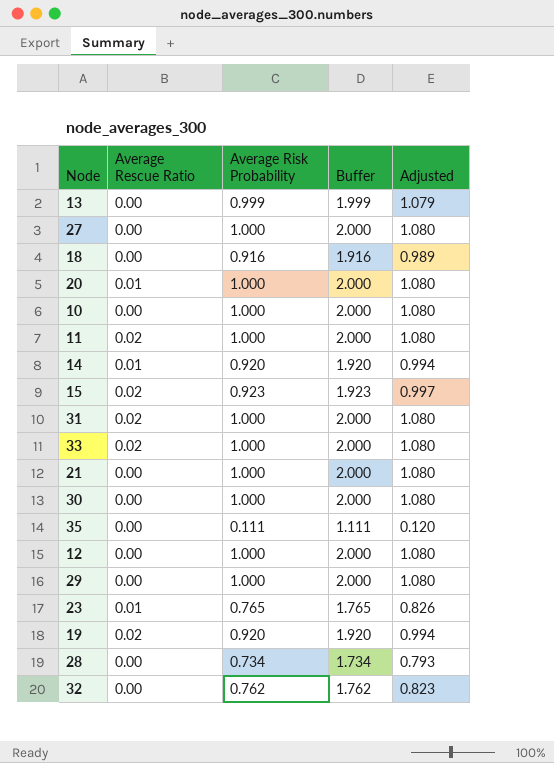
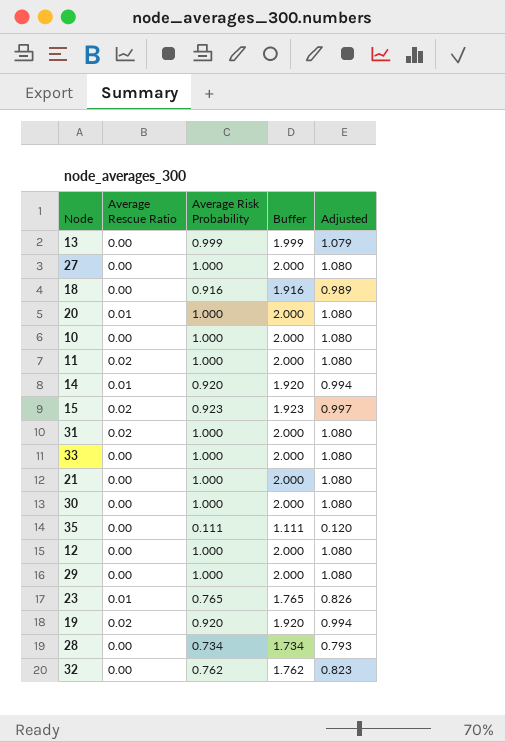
33 | Average Rescue Ratio: 0.02 -> 0.00

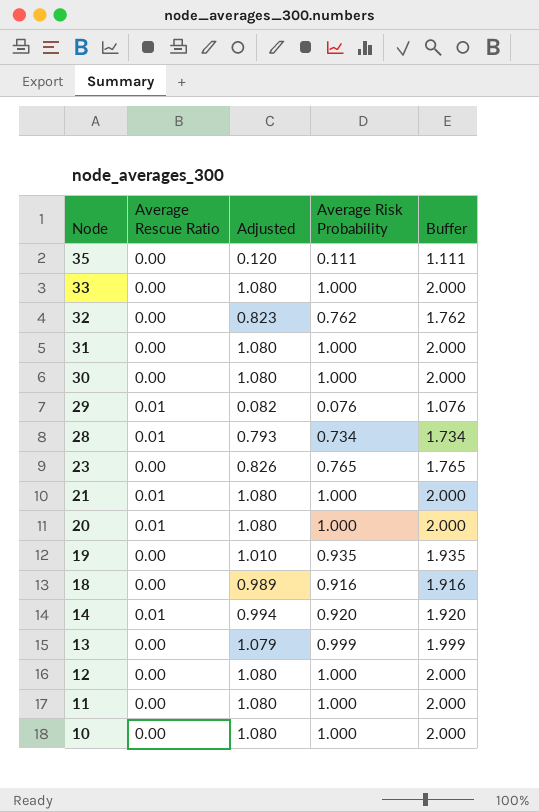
row order: none -> Node descending
column Adjusted | position: 5 -> 3
row 27: 0.00 | 1.000 | 2.000 | 1.080 -> none
row 15: 0.02 | 0.923 | 1.923 | 0.997 -> none
31 | Average Rescue Ratio: 0.02 -> 0.00
29 | Average Rescue Ratio: 0.00 -> 0.01
29 | Adjusted: 1.080 -> 0.082
29 | Average Risk Probability: 1.000 -> 0.076
29 | Buffer: 2.000 -> 1.076
28 | Average Rescue Ratio: 0.00 -> 0.01
23 | Average Rescue Ratio: 0.01 -> 0.00
21 | Average Rescue Ratio: 0.00 -> 0.01
19 | Average Rescue Ratio: 0.02 -> 0.00
19 | Adjusted: 0.994 -> 1.010
19 | Average Risk Probability: 0.920 -> 0.935
19 | Buffer: 1.920 -> 1.935
11 | Average Rescue Ratio: 0.02 -> 0.00

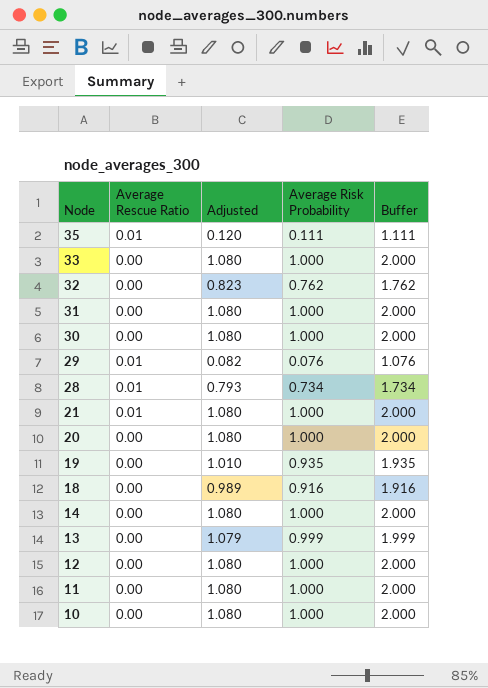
row 23: 0.00 | 0.826 | 0.765 | 1.765 -> none
35 | Average Rescue Ratio: 0.00 -> 0.01
20 | Average Rescue Ratio: 0.01 -> 0.00
14 | Average Rescue Ratio: 0.01 -> 0.00
14 | Adjusted: 0.994 -> 1.080
14 | Average Risk Probability: 0.920 -> 1.000
14 | Buffer: 1.920 -> 2.000

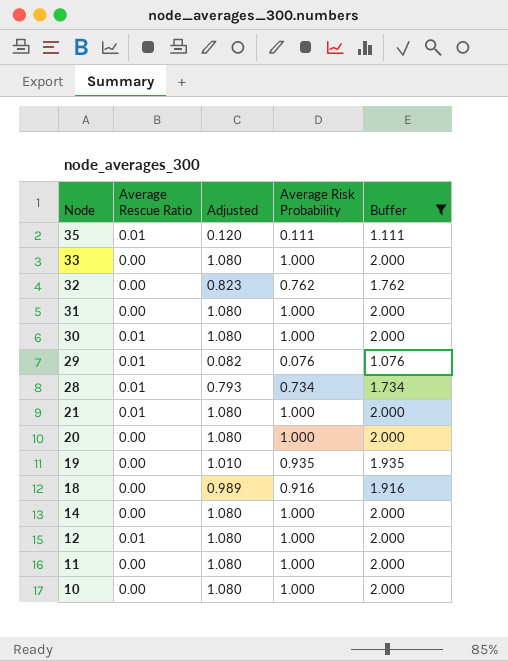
filter: none -> Buffer != 1.999
30 | Average Rescue Ratio: 0.00 -> 0.01
12 | Average Rescue Ratio: 0.00 -> 0.01

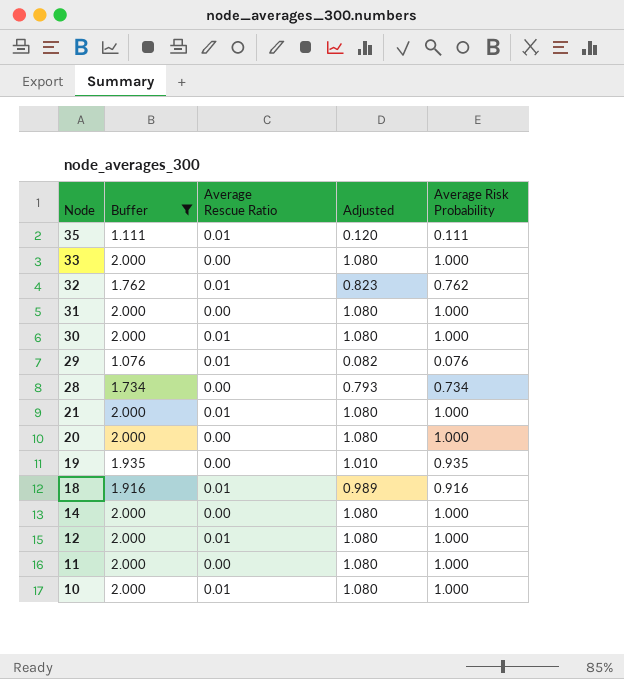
column Buffer | position: 5 -> 2
32 | Average Rescue Ratio: 0.00 -> 0.01
28 | Average Rescue Ratio: 0.01 -> 0.00
18 | Average Rescue Ratio: 0.00 -> 0.01
10 | Average Rescue Ratio: 0.00 -> 0.01

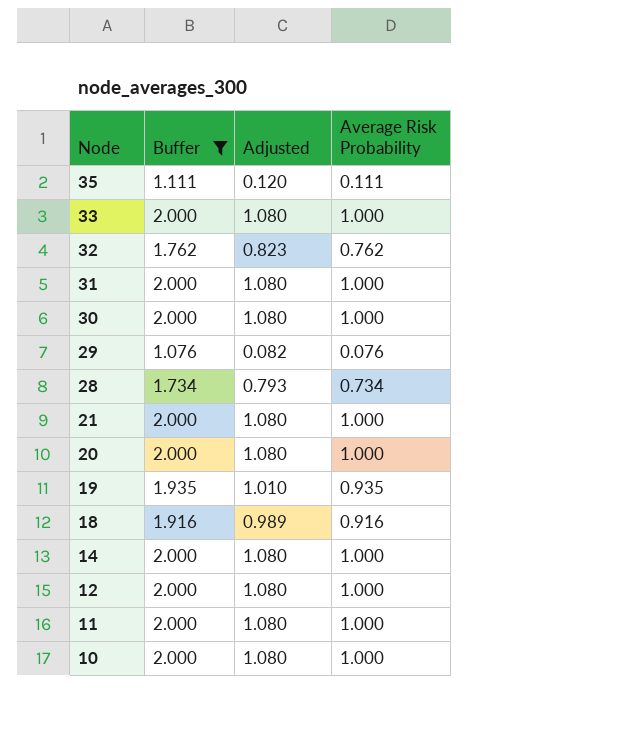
column Average Rescue Ratio | position: 3 -> none

